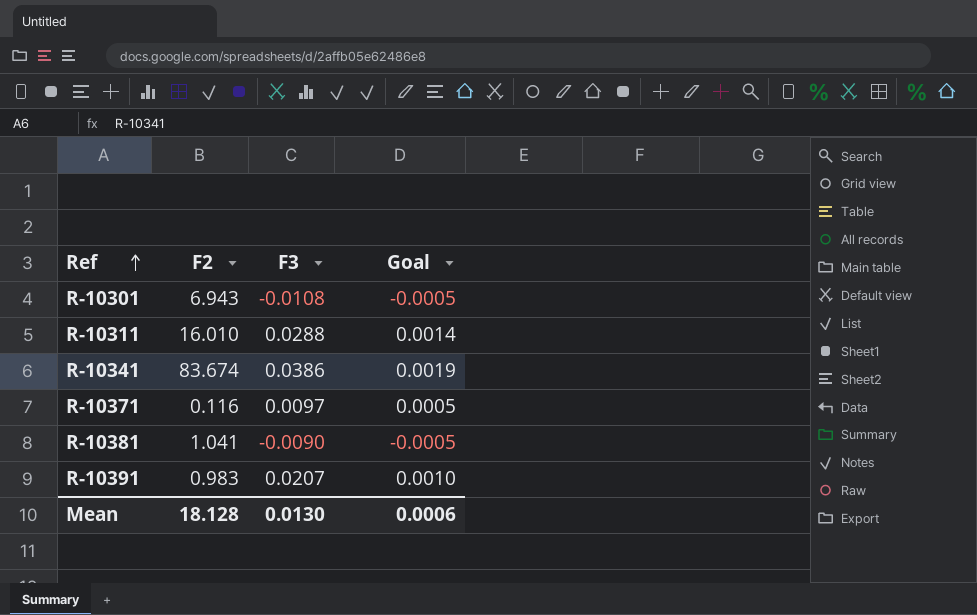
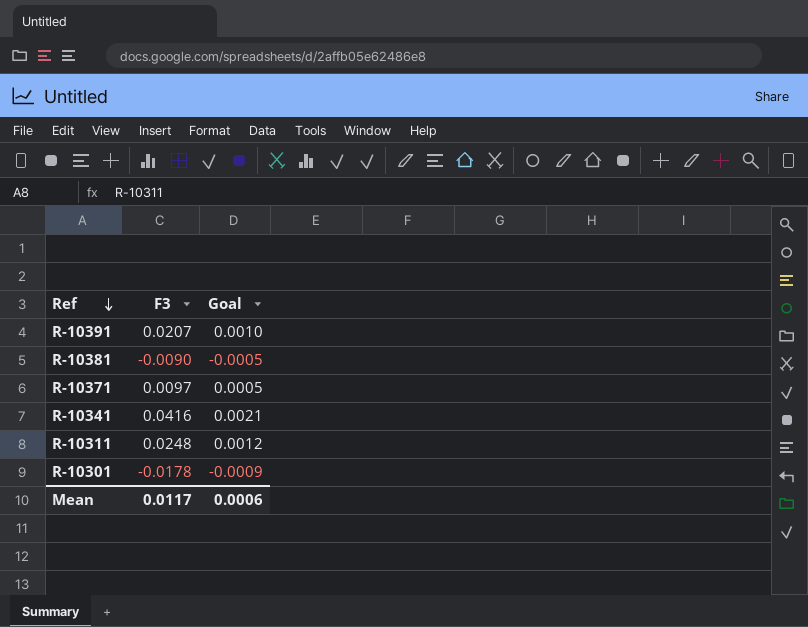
row order: Ref ascending -> Ref descending
column F2 | position: 2 -> none
R-10341 | F3: 0.0386 -> 0.0416
R-10341 | Goal: 0.0019 -> 0.0021
R-10311 | F3: 0.0288 -> 0.0248
R-10311 | Goal: 0.0014 -> 0.0012
R-10301 | F3: -0.0108 -> -0.0178
R-10301 | Goal: -0.0005 -> -0.0009
Mean | F3: 0.0130 -> 0.0117

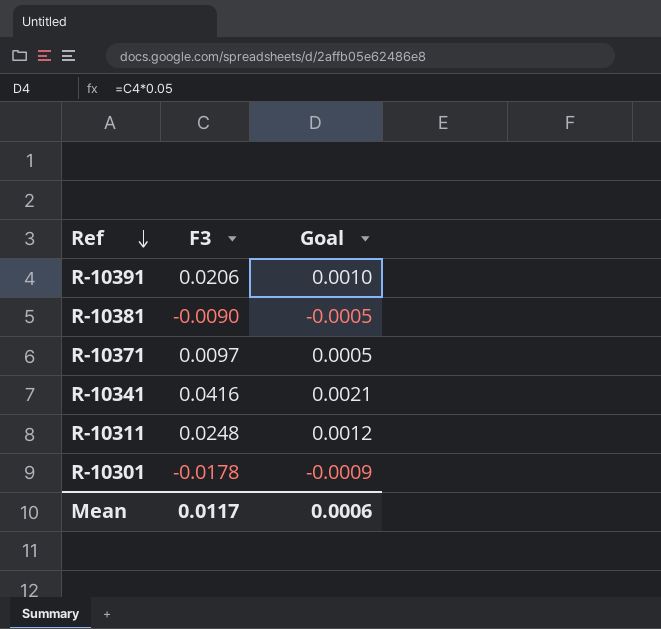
R-10391 | F3: 0.0207 -> 0.0206

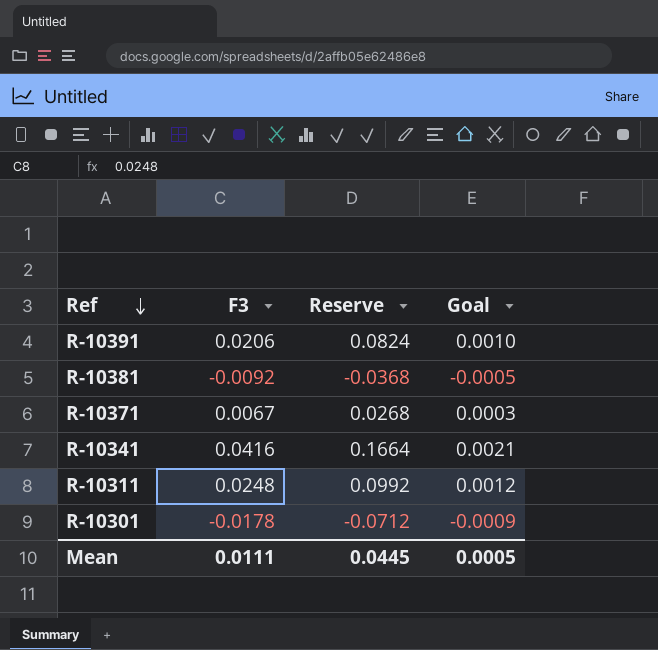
column Reserve | formula: none -> [F3] * 4
R-10381 | F3: -0.0090 -> -0.0092
R-10371 | F3: 0.0097 -> 0.0067
R-10371 | Goal: 0.0005 -> 0.0003
Mean | F3: 0.0117 -> 0.0111
Mean | Goal: 0.0006 -> 0.0005

